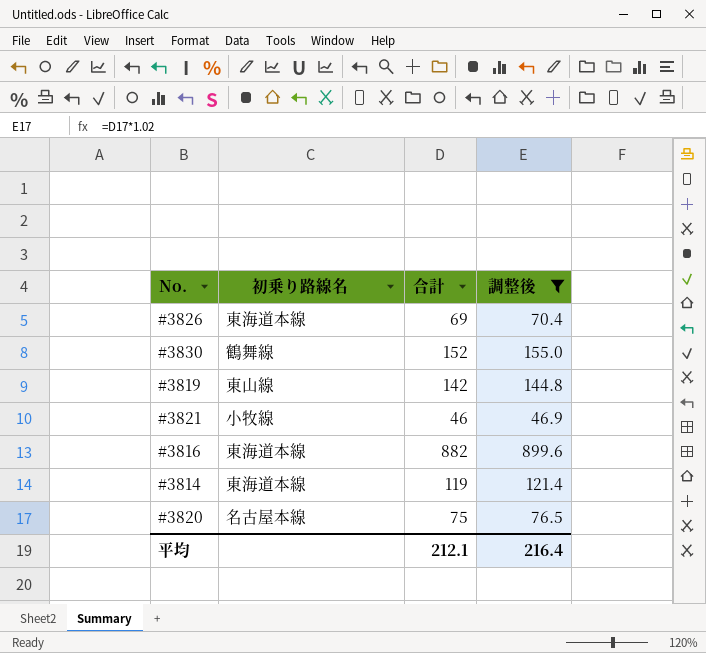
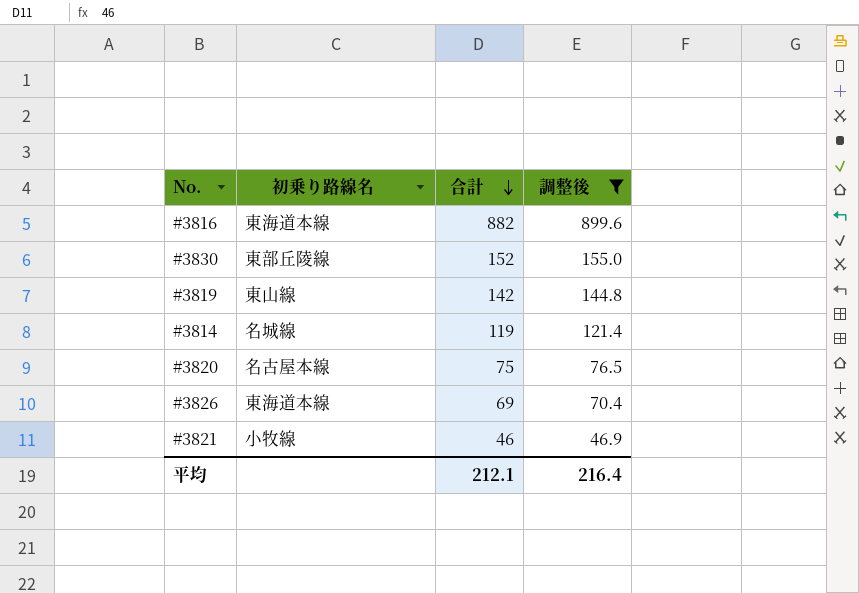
row order: none -> 合計 descending
#3830 | 初乗り路線名: 鶴舞線 -> 東部丘陵線
#3814 | 初乗り路線名: 東海道本線 -> 名城線

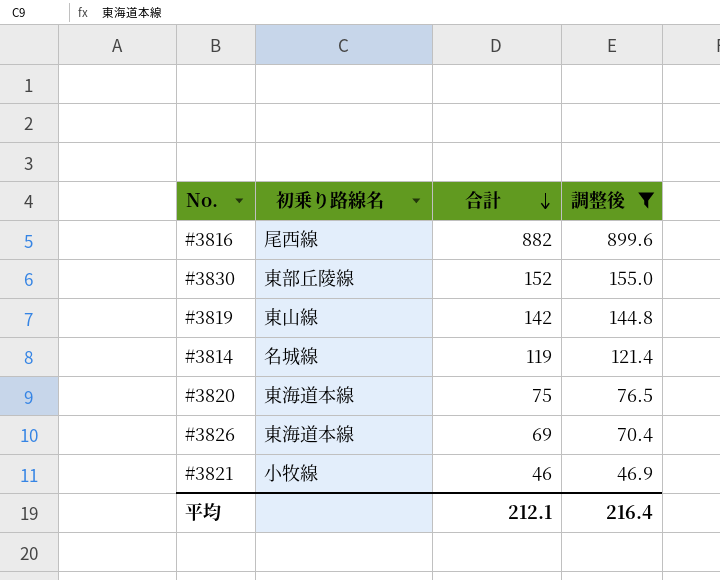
#3816 | 初乗り路線名: 東海道本線 -> 尾西線
#3820 | 初乗り路線名: 名古屋本線 -> 東海道本線

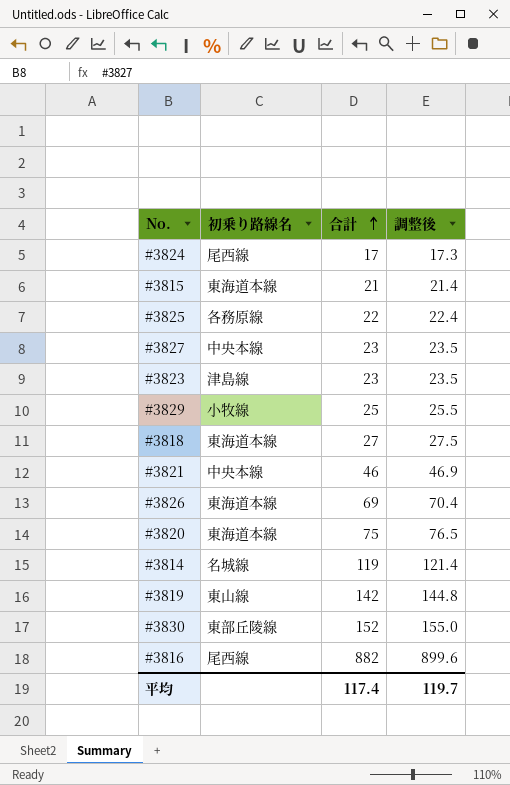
filter: 調整後 >= 46.9 -> none
row order: 合計 descending -> 合計 ascending
#3821 | 初乗り路線名: 小牧線 -> 中央本線
平均 | 合計: 212.1 -> 117.4
平均 | 調整後: 216.4 -> 119.7

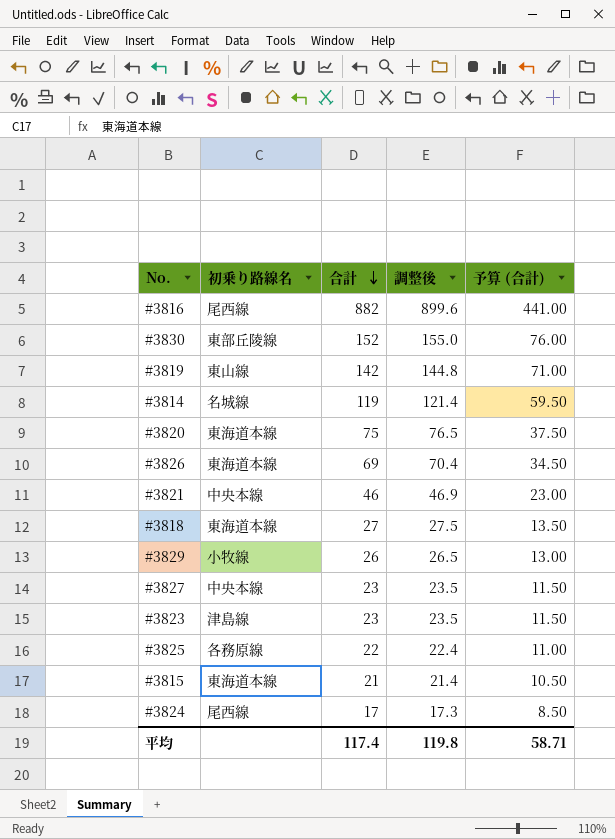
row order: 合計 ascending -> 合計 descending
column 予算 (合計) | formula: none -> [合計] * 0.5
#3829 | 合計: 25 -> 26
#3829 | 調整後: 25.5 -> 26.5
平均 | 調整後: 119.7 -> 119.8

